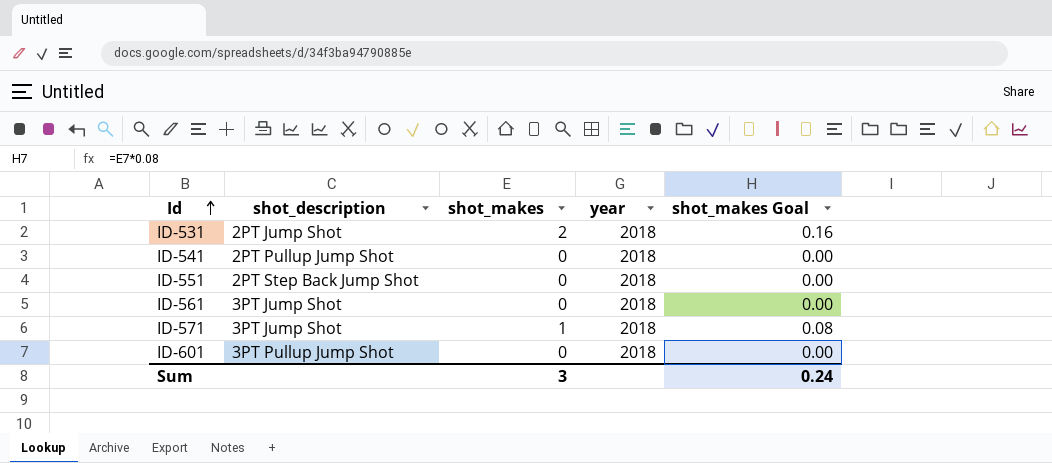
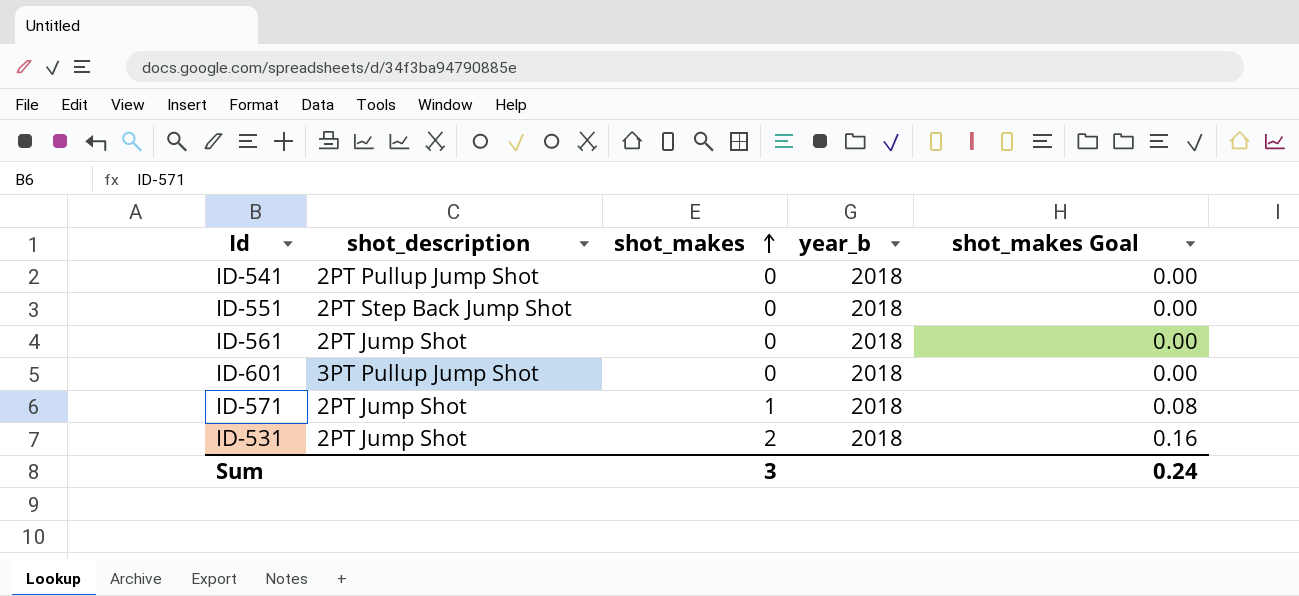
row order: Id ascending -> shot_makes ascending
column name: year -> year_b
ID-561 | shot_description: 3PT Jump Shot -> 2PT Jump Shot
ID-571 | shot_description: 3PT Jump Shot -> 2PT Jump Shot

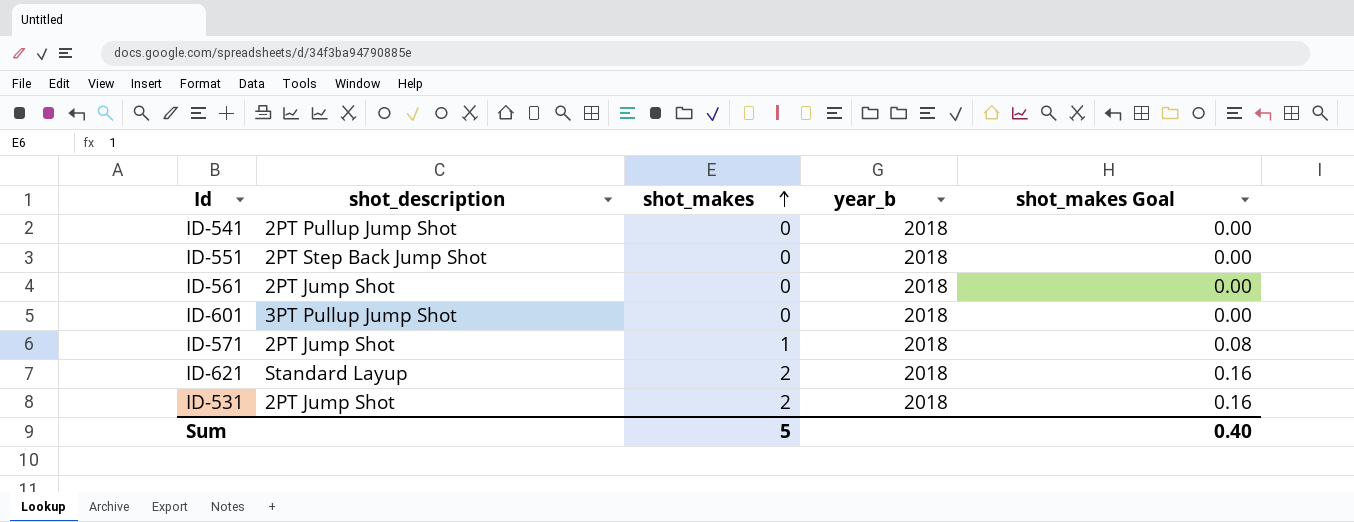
row ID-621: none -> Standard Layup | 2 | 2018 | 0.16
Sum | shot_makes: 3 -> 5
Sum | shot_makes Goal: 0.24 -> 0.40

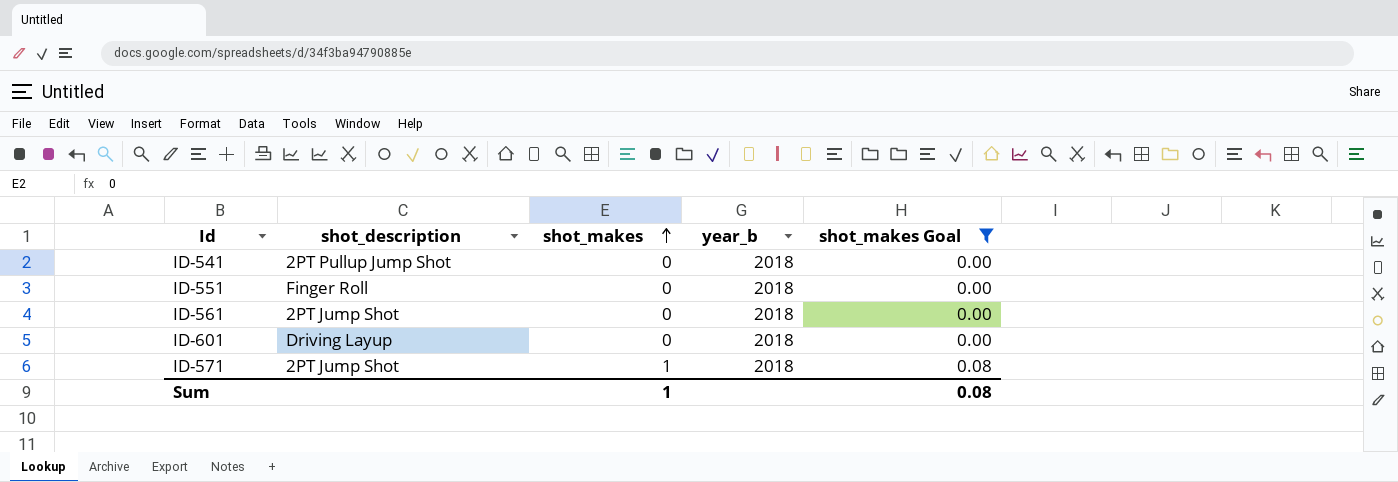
filter: none -> shot_makes Goal != 0.16
ID-551 | shot_description: 2PT Step Back Jump Shot -> Finger Roll
ID-601 | shot_description: 3PT Pullup Jump Shot -> Driving Layup
Sum | shot_makes: 5 -> 1
Sum | shot_makes Goal: 0.40 -> 0.08

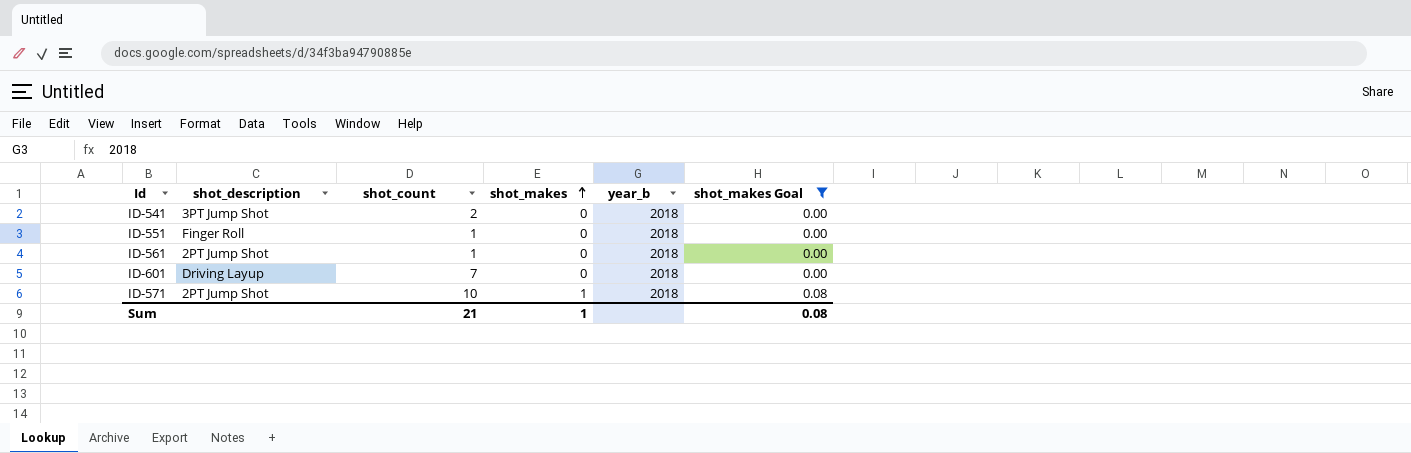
column shot_count | position: none -> 3
ID-541 | shot_description: 2PT Pullup Jump Shot -> 3PT Jump Shot

